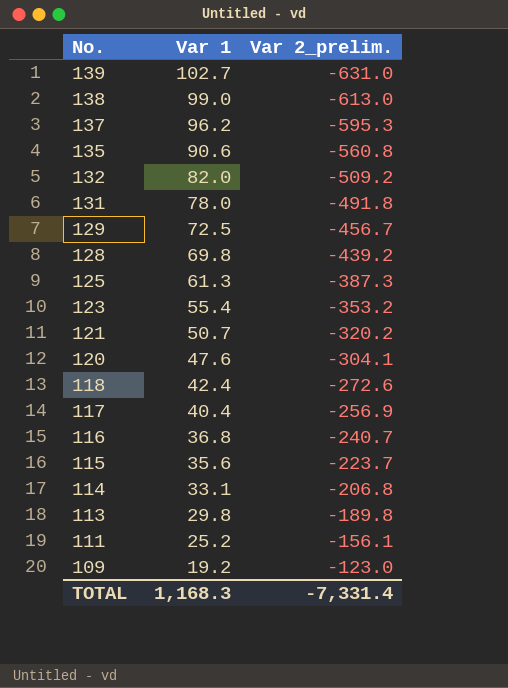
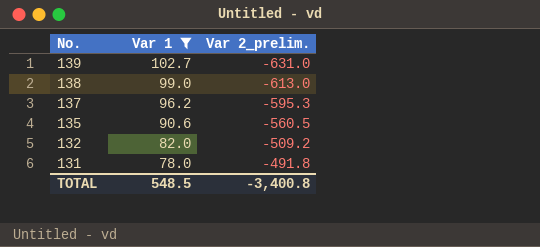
filter: none -> Var 1 >= 78.0
135 | Var 2_prelim.: -560.8 -> -560.5
TOTAL | Var 1: 1,168.3 -> 548.5
TOTAL | Var 2_prelim.: -7,331.4 -> -3,400.8

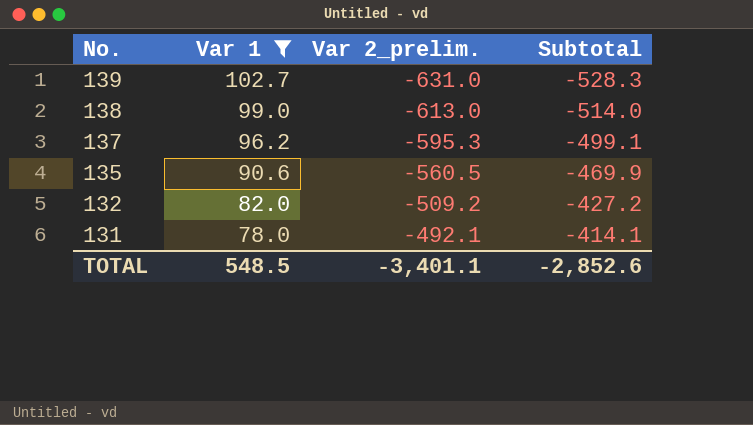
column Subtotal | formula: none -> [Var 1] + [Var 2_prelim.]
131 | Var 2_prelim.: -491.8 -> -492.1
TOTAL | Var 2_prelim.: -3,400.8 -> -3,401.1

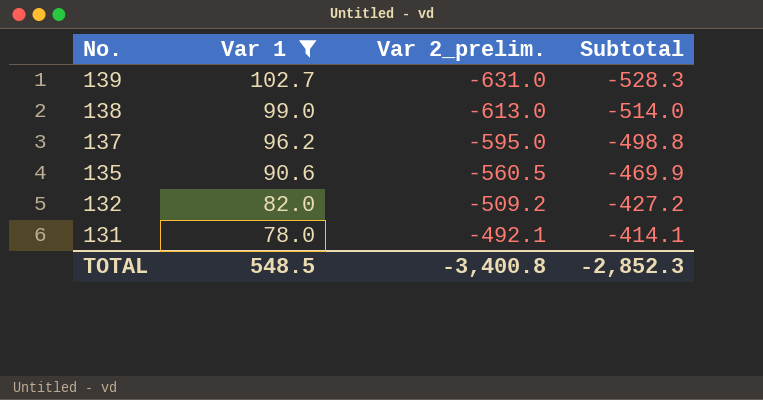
137 | Var 2_prelim.: -595.3 -> -595.0
137 | Subtotal: -499.1 -> -498.8
TOTAL | Var 2_prelim.: -3,401.1 -> -3,400.8
TOTAL | Subtotal: -2,852.6 -> -2,852.3

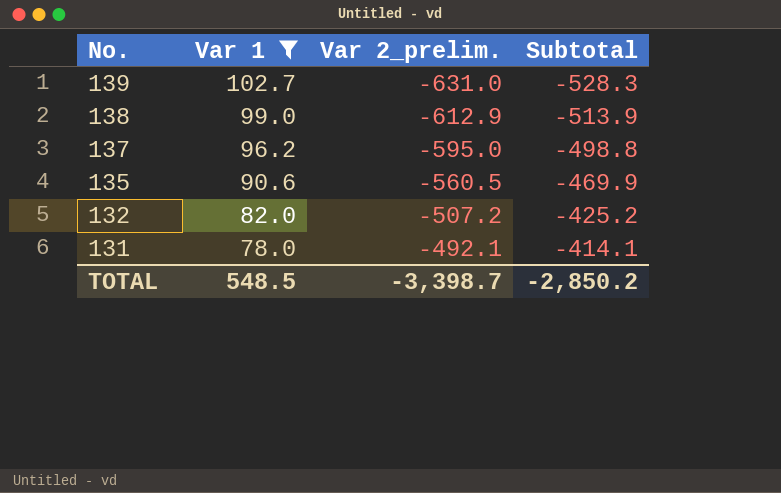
138 | Var 2_prelim.: -613.0 -> -612.9
138 | Subtotal: -514.0 -> -513.9
132 | Var 2_prelim.: -509.2 -> -507.2
132 | Subtotal: -427.2 -> -425.2
TOTAL | Var 2_prelim.: -3,400.8 -> -3,398.7
TOTAL | Subtotal: -2,852.3 -> -2,850.2

